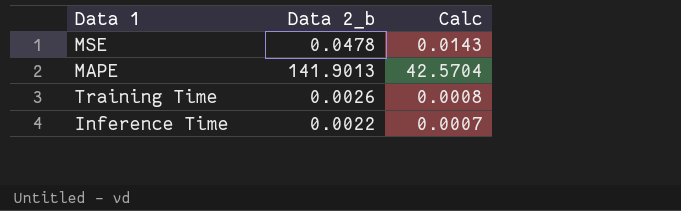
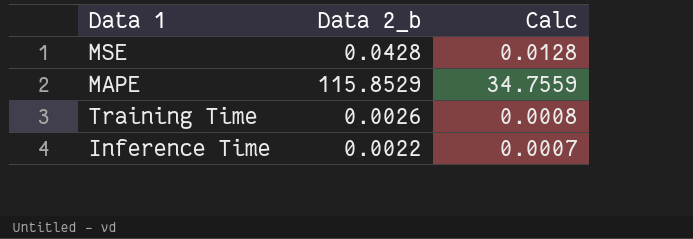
MSE | Data 2_b: 0.0478 -> 0.0428
MSE | Calc: 0.0143 -> 0.0128
MAPE | Data 2_b: 141.9013 -> 115.8529
MAPE | Calc: 42.5704 -> 34.7559

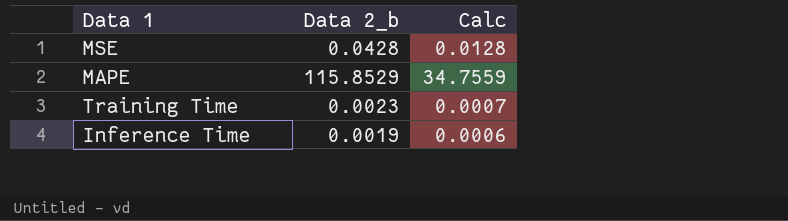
Training Time | Data 2_b: 0.0026 -> 0.0023
Training Time | Calc: 0.0008 -> 0.0007
Inference Time | Data 2_b: 0.0022 -> 0.0019
Inference Time | Calc: 0.0007 -> 0.0006

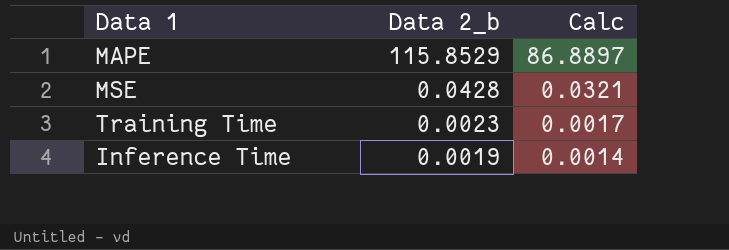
row order: none -> Data 2_b descending
column Calc | formula: [Data 2_b] * 0.3 -> [Data 2_b] * 0.75

